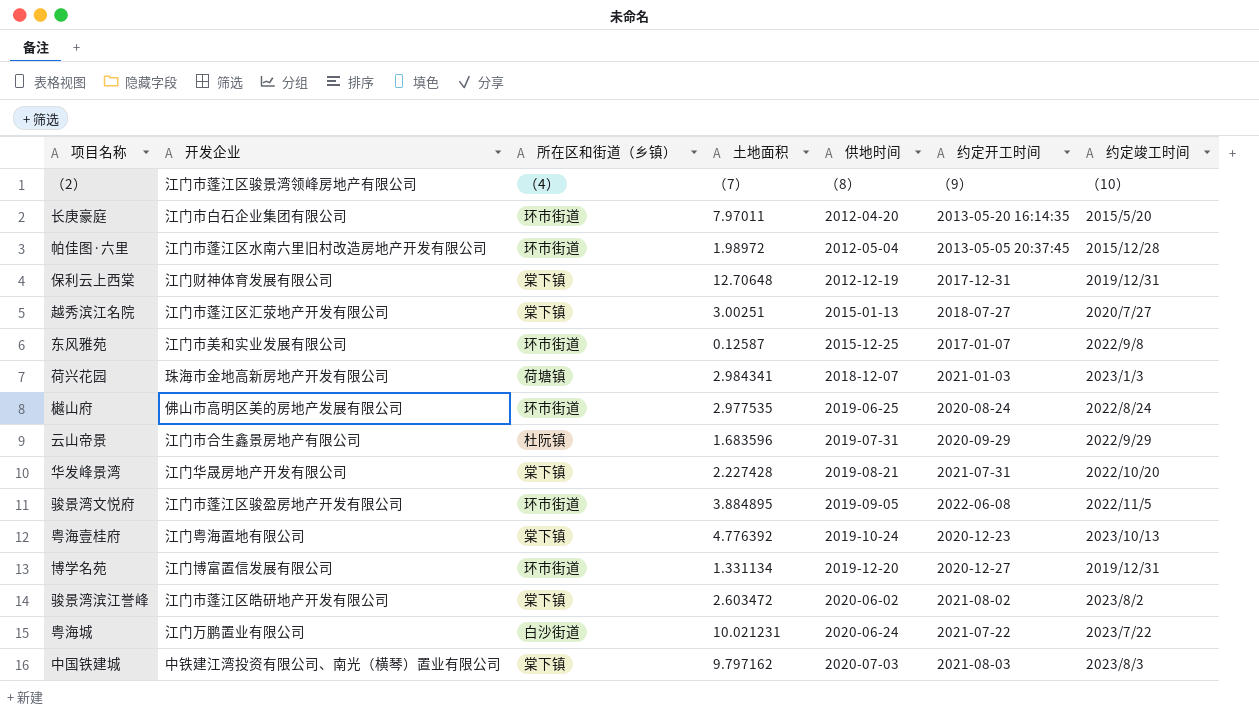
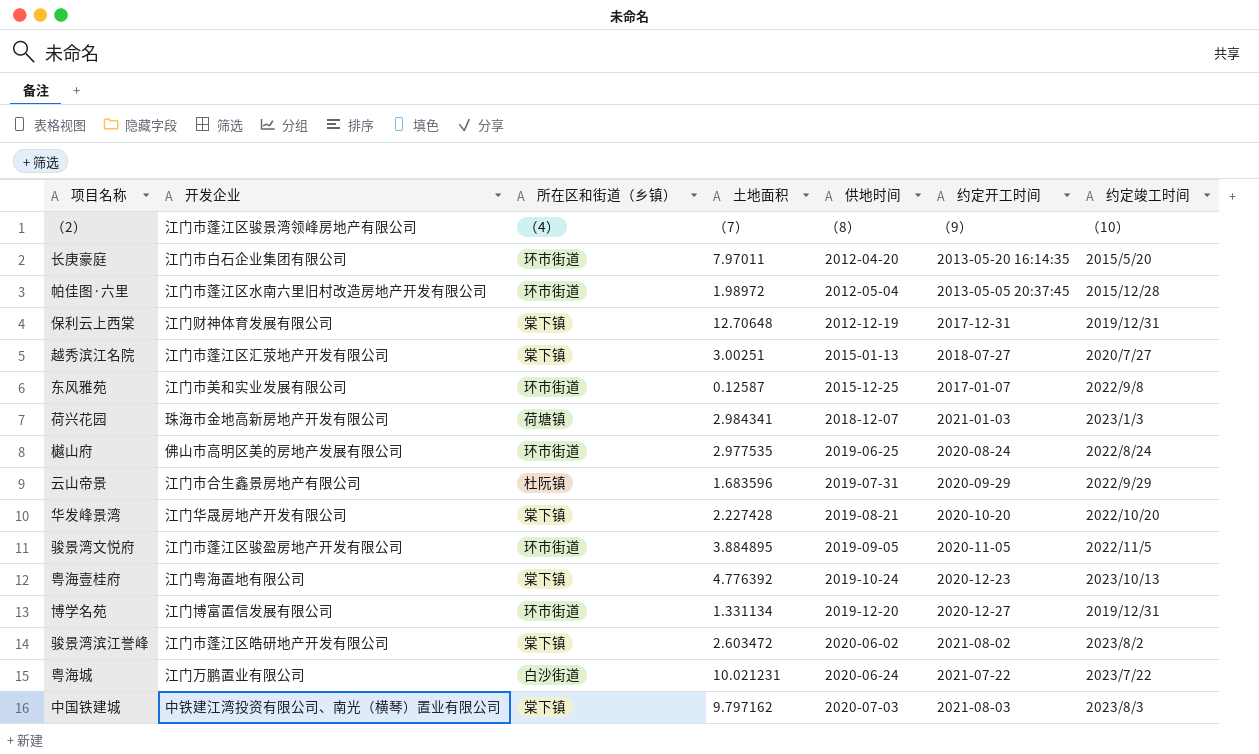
华发峰景湾 | 约定开工时间: 2021-07-31 -> 2020-10-20
骏景湾文悦府 | 约定开工时间: 2022-06-08 -> 2020-11-05

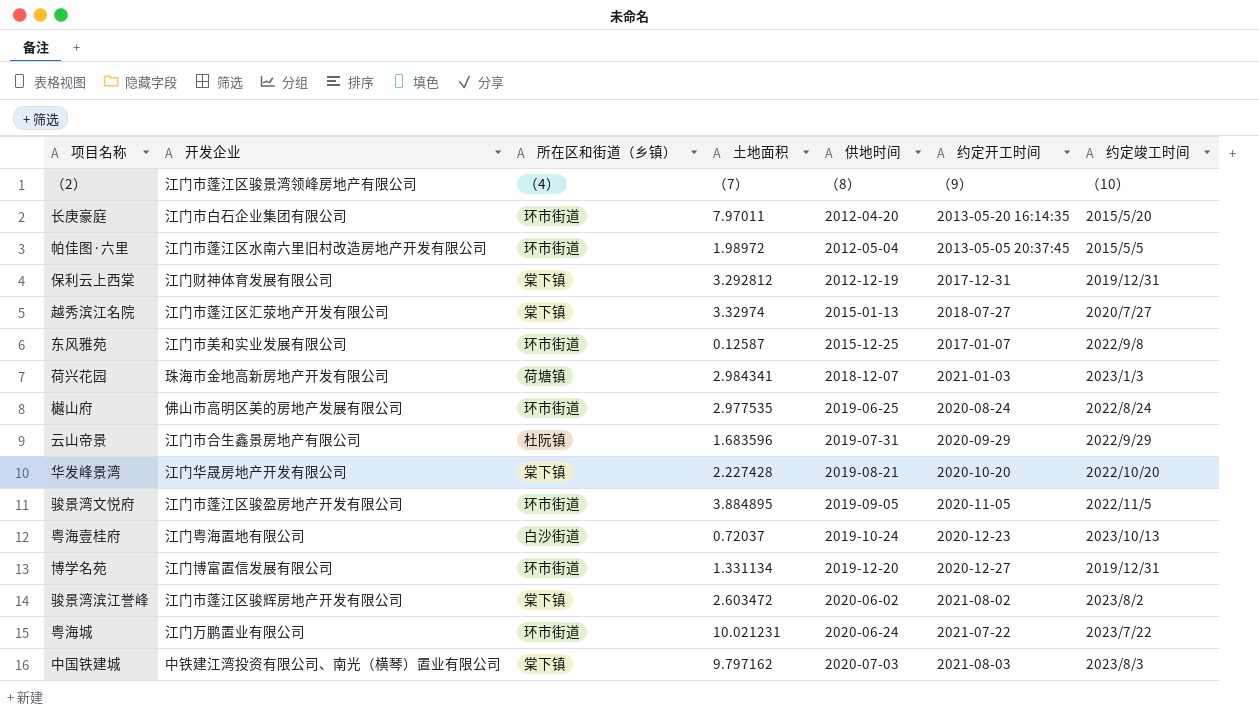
帕佳图·六里 | 约定竣工时间: 2015/12/28 -> 2015/5/5
保利云上西棠 | 土地面积: 12.70648 -> 3.292812
越秀滨江名院 | 土地面积: 3.00251 -> 3.32974
粤海壹桂府 | 所在区和街道（乡镇）: 棠下镇 -> 白沙街道
粤海壹桂府 | 土地面积: 4.776392 -> 0.72037
骏景湾滨江誉峰 | 开发企业: 江门市蓬江区皓研地产开发有限公司 -> 江门市蓬江区骏辉房地产开发有限公司
粤海城 | 所在区和街道（乡镇）: 白沙街道 -> 环市街道

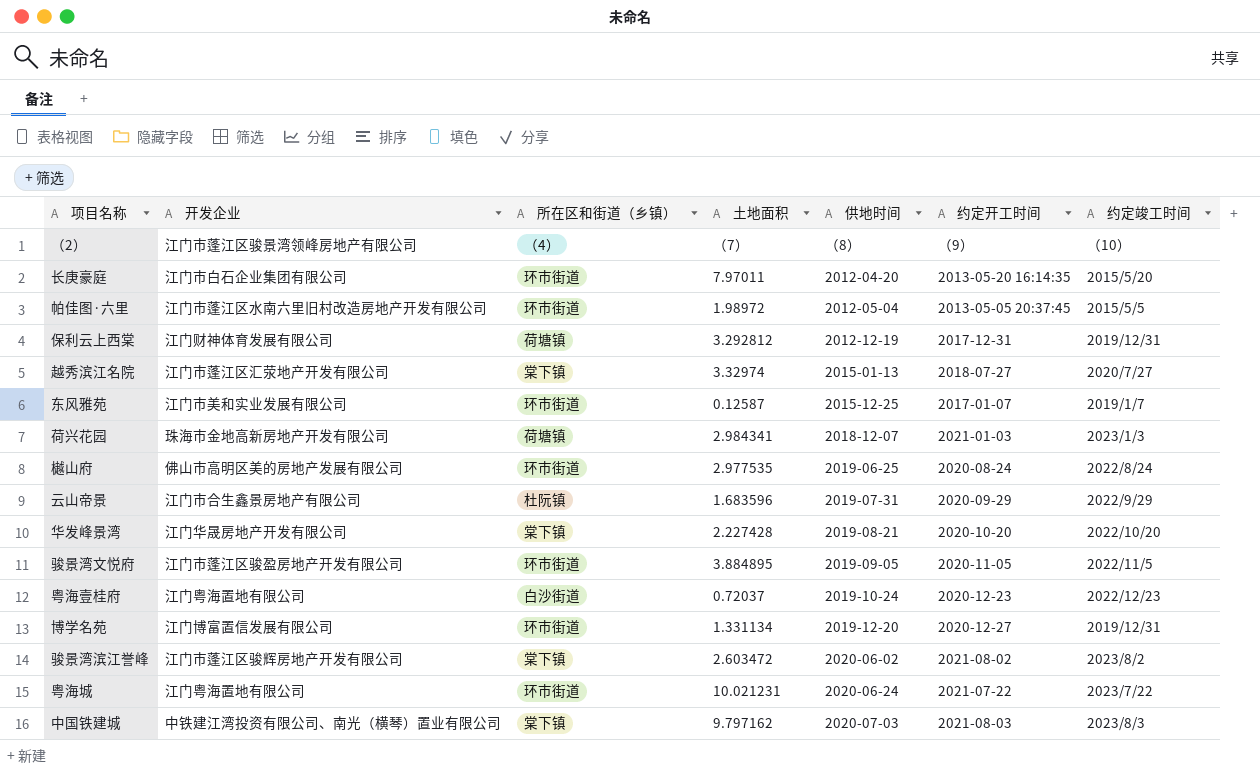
保利云上西棠 | 所在区和街道（乡镇）: 棠下镇 -> 荷塘镇
东风雅苑 | 约定竣工时间: 2022/9/8 -> 2019/1/7
粤海壹桂府 | 约定竣工时间: 2023/10/13 -> 2022/12/23
粤海城 | 开发企业: 江门万鹏置业有限公司 -> 江门粤海置地有限公司

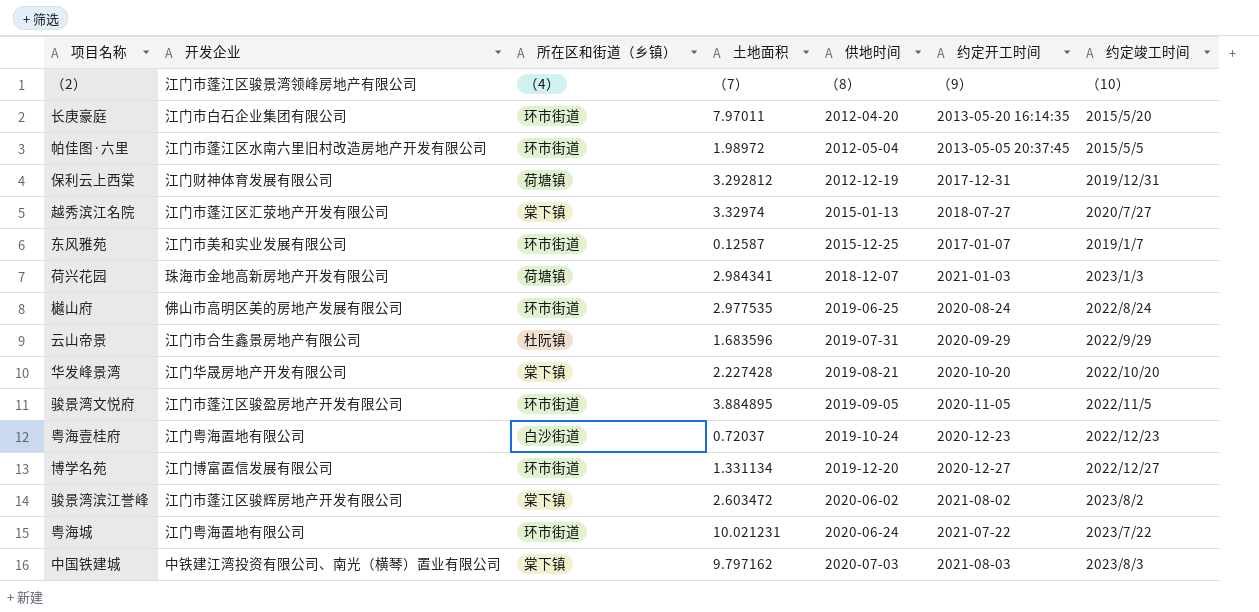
博学名苑 | 约定竣工时间: 2019/12/31 -> 2022/12/27

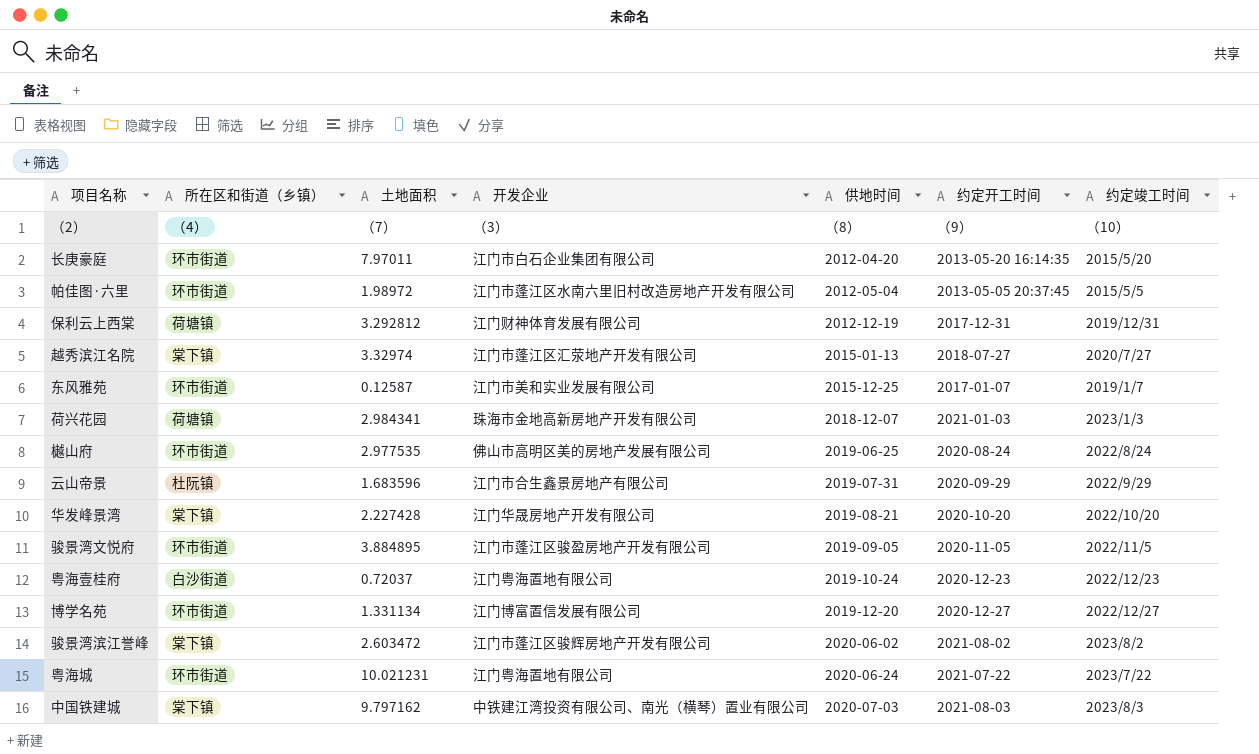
column 开发企业 | position: 2 -> 4
（2） | 开发企业: 江门市蓬江区骏景湾领峰房地产有限公司 -> （3）

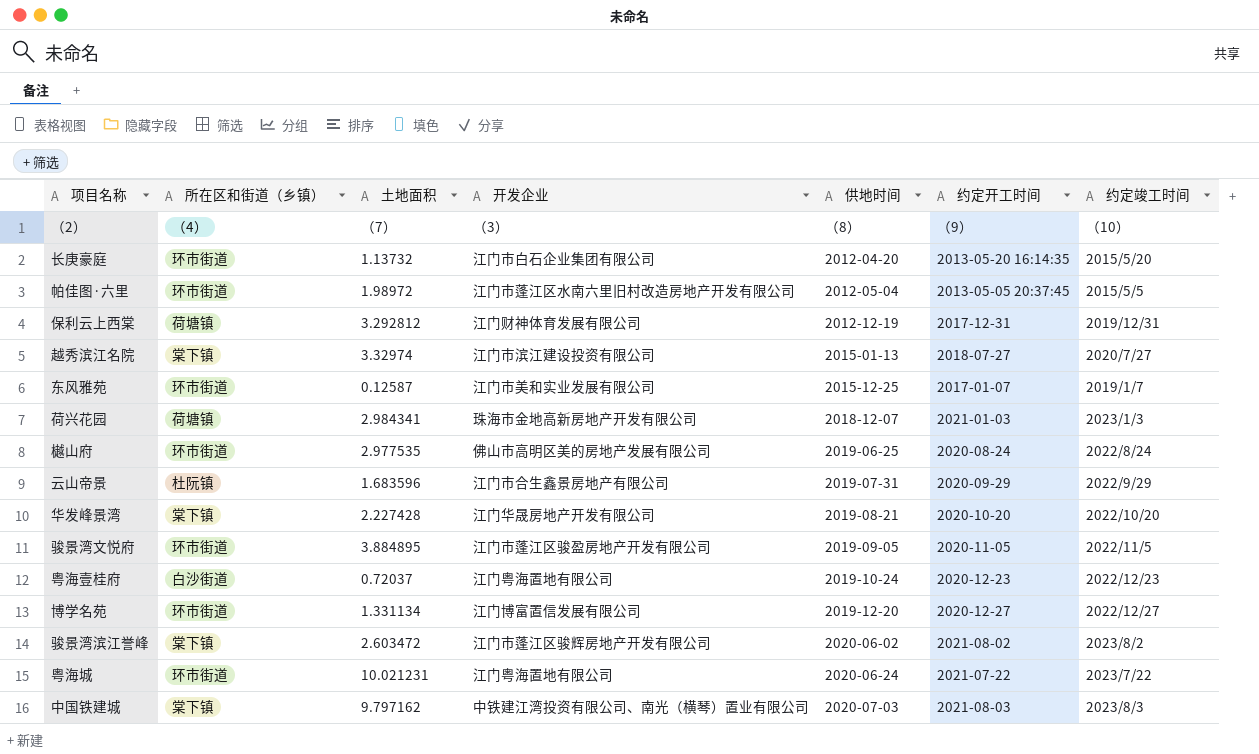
长庚豪庭 | 土地面积: 7.97011 -> 1.13732
越秀滨江名院 | 开发企业: 江门市蓬江区汇荥地产开发有限公司 -> 江门市滨江建设投资有限公司

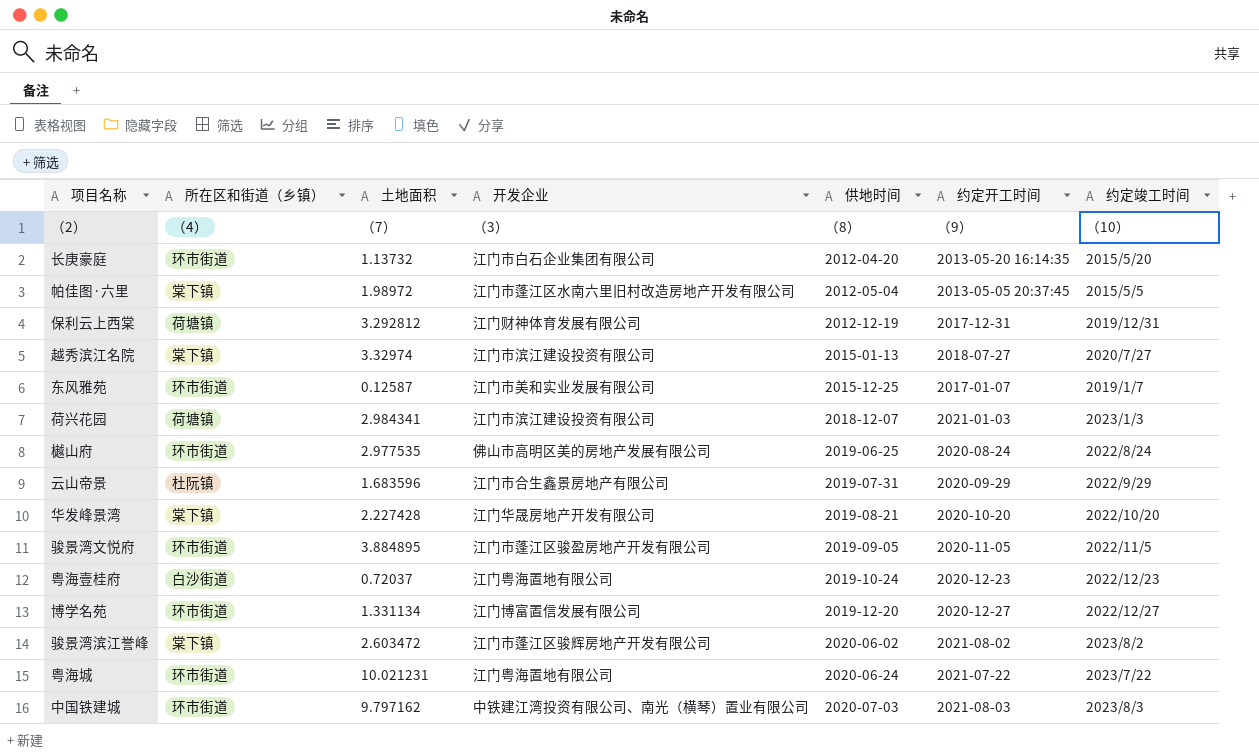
帕佳图·六里 | 所在区和街道（乡镇）: 环市街道 -> 棠下镇
荷兴花园 | 开发企业: 珠海市金地高新房地产开发有限公司 -> 江门市滨江建设投资有限公司
中国铁建城 | 所在区和街道（乡镇）: 棠下镇 -> 环市街道

